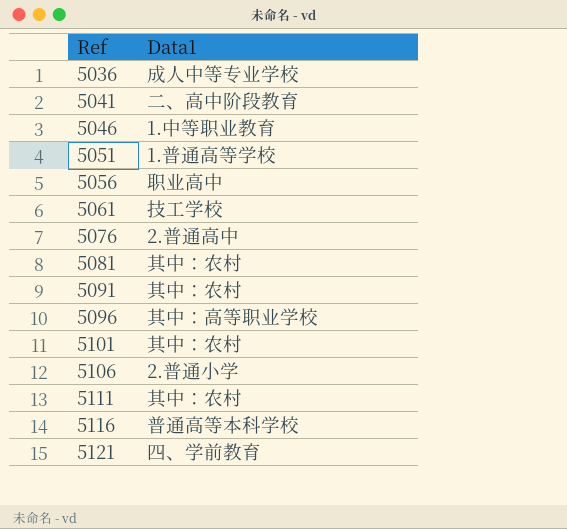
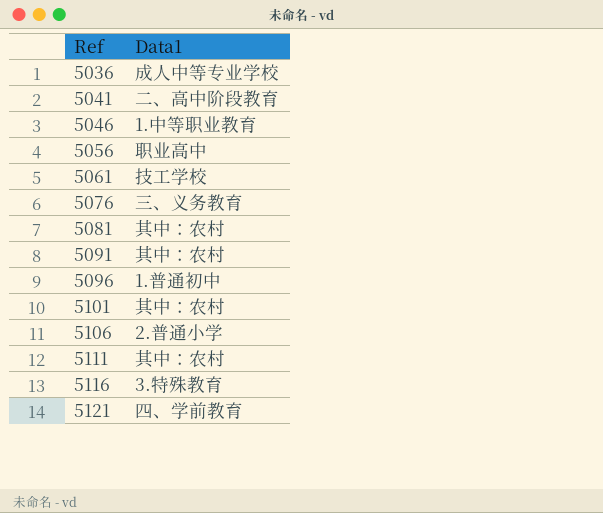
row 5051: 1.普通高等学校 -> none
5076 | Data1: 2.普通高中 -> 三、义务教育
5096 | Data1: 其中：高等职业学校 -> 1.普通初中
5116 | Data1: 普通高等本科学校 -> 3.特殊教育

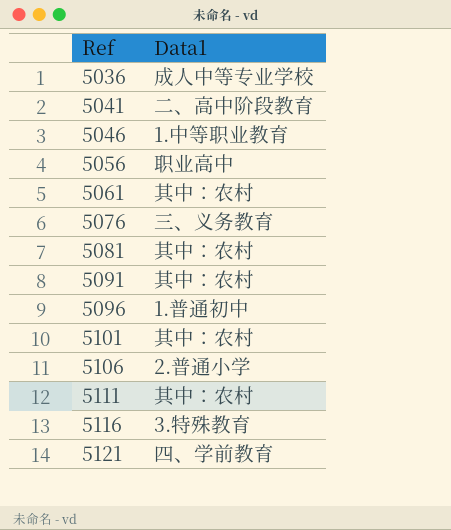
5061 | Data1: 技工学校 -> 其中：农村

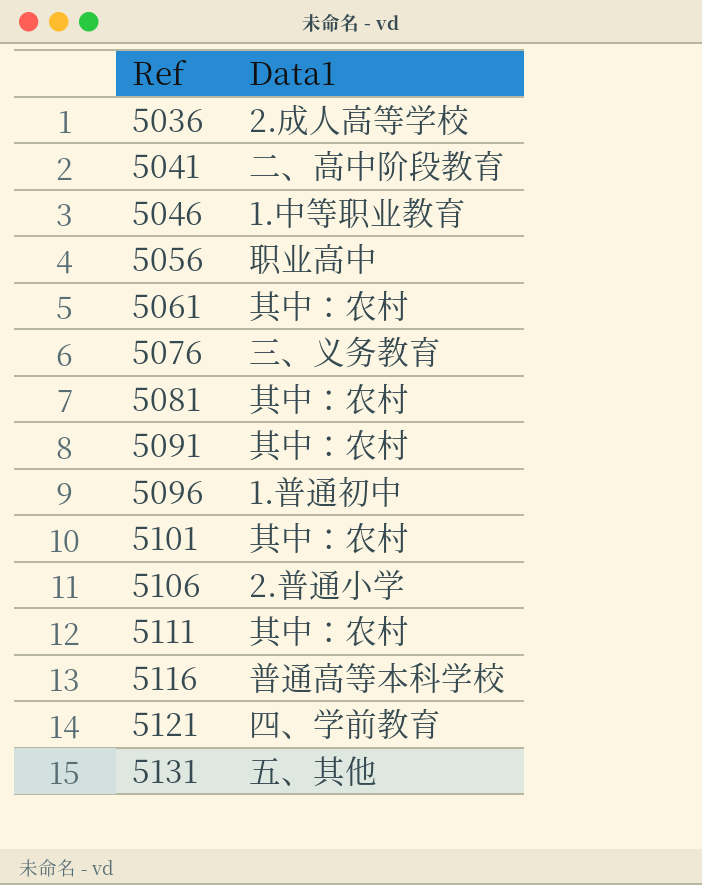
5036 | Data1: 成人中等专业学校 -> 2.成人高等学校
5116 | Data1: 3.特殊教育 -> 普通高等本科学校
row 5131: none -> 五、其他

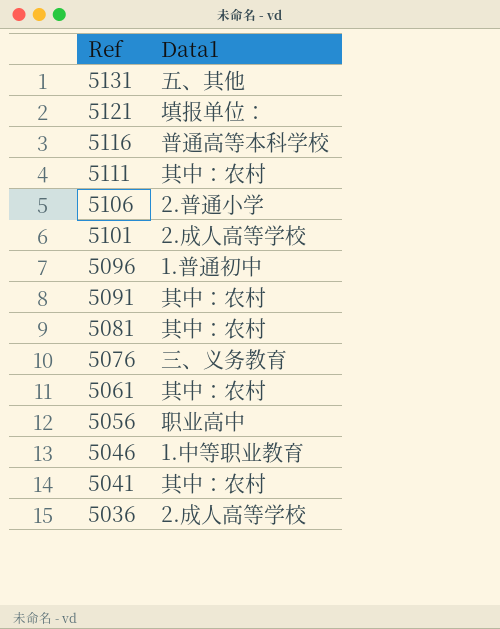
row order: Ref ascending -> Ref descending
5121 | Data1: 四、学前教育 -> 填报单位：
5101 | Data1: 其中：农村 -> 2.成人高等学校
5041 | Data1: 二、高中阶段教育 -> 其中：农村

